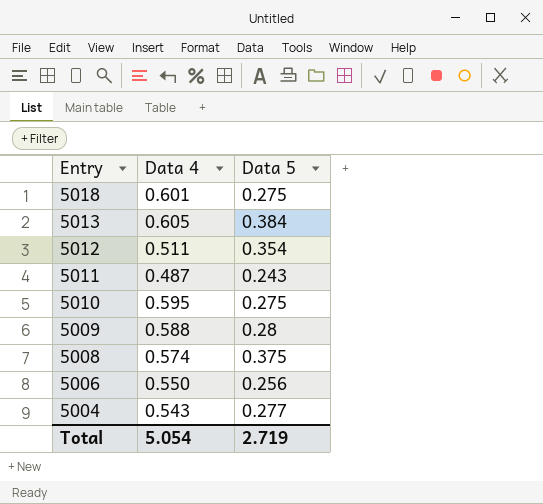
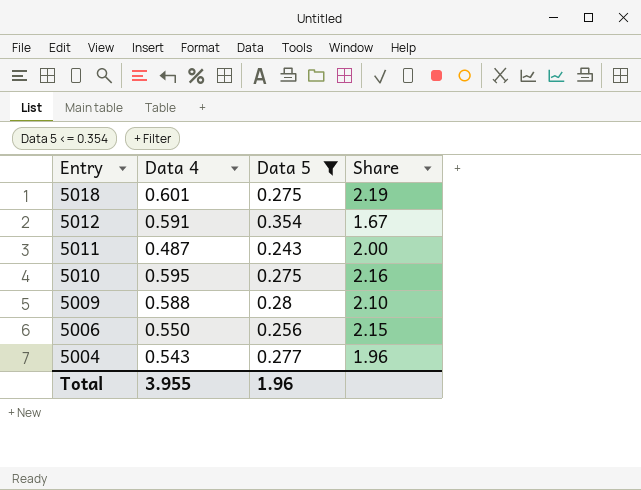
filter: none -> Data 5 <= 0.354
column Share | formula: none -> [Data 4] / [Data 5]
5012 | Data 4: 0.511 -> 0.591
Total | Data 4: 5.054 -> 3.955
Total | Data 5: 2.719 -> 1.96

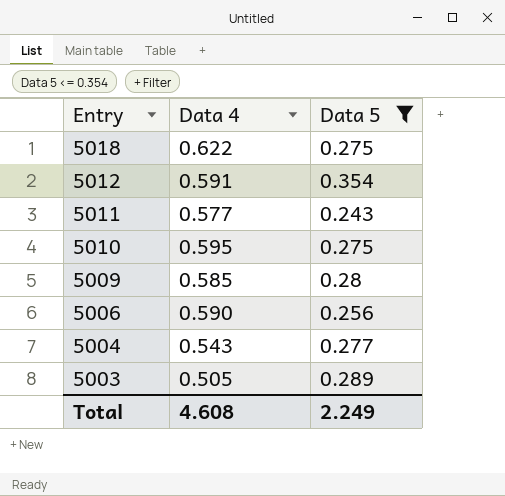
column Share | formula: [Data 4] / [Data 5] -> none
5018 | Data 4: 0.601 -> 0.622
5011 | Data 4: 0.487 -> 0.577
5009 | Data 4: 0.588 -> 0.585
5006 | Data 4: 0.550 -> 0.590
row 5003: none -> 0.505 | 0.289
Total | Data 4: 3.955 -> 4.608
Total | Data 5: 1.96 -> 2.249

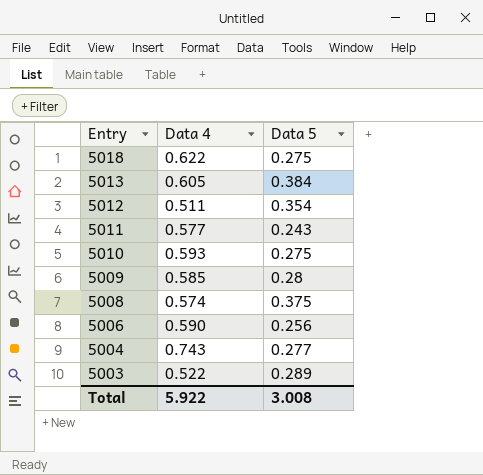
filter: Data 5 <= 0.354 -> none
5012 | Data 4: 0.591 -> 0.511
5010 | Data 4: 0.595 -> 0.593
5004 | Data 4: 0.543 -> 0.743
5003 | Data 4: 0.505 -> 0.522
Total | Data 4: 4.608 -> 5.922
Total | Data 5: 2.249 -> 3.008

